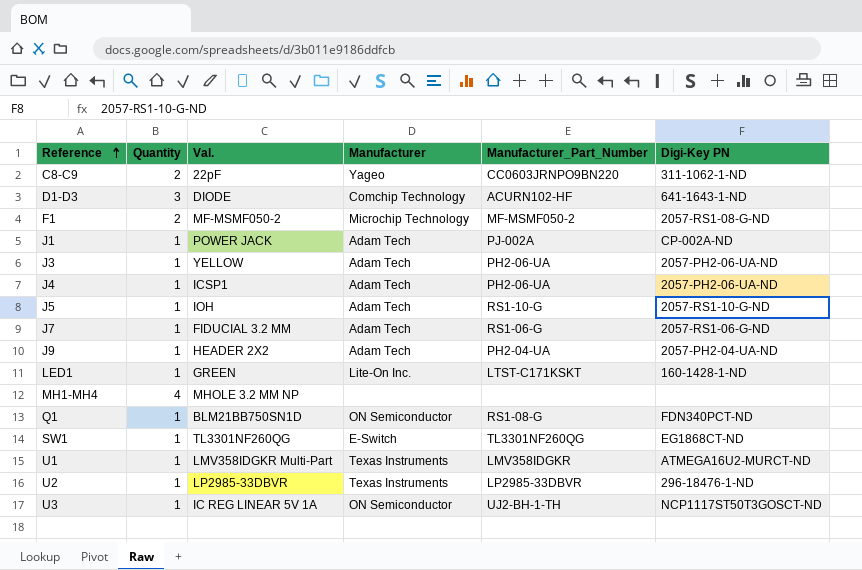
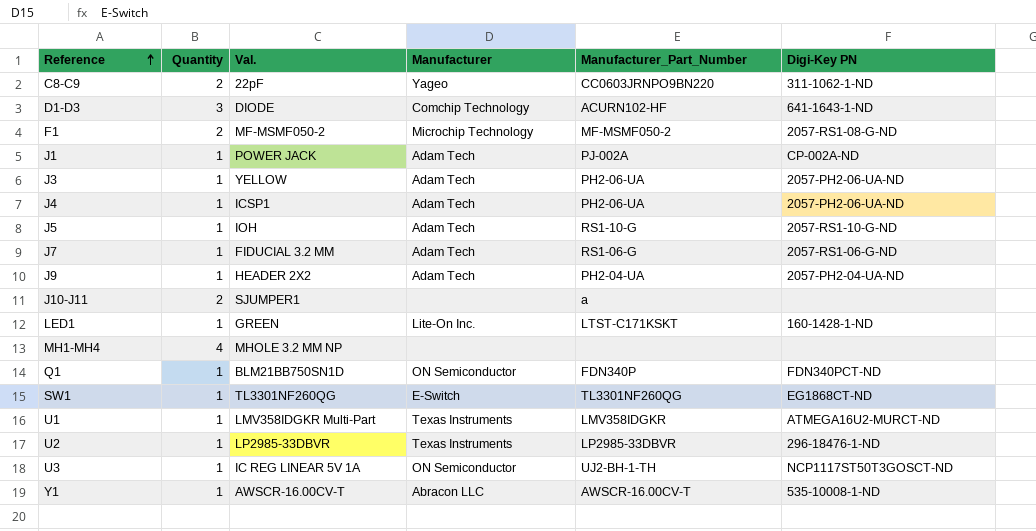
row J10-J11: none -> 2 | SJUMPER1 | none | a | none
Q1 | Manufacturer_Part_Number: RS1-08-G -> FDN340P
row Y1: none -> 1 | AWSCR-16.00CV-T | Abracon LLC | AWSCR-16.00CV-T | 535-10008-1-ND

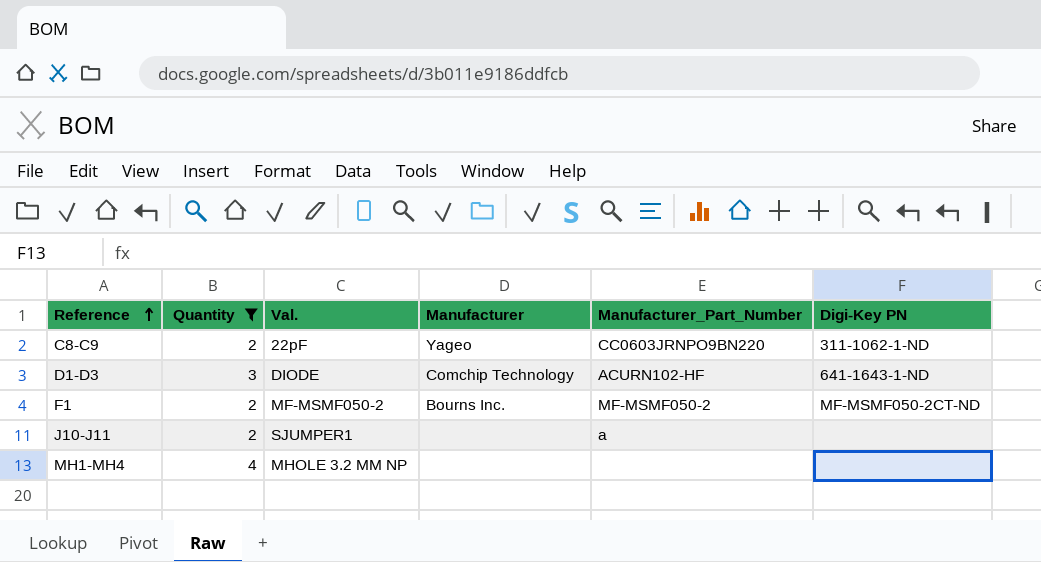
filter: none -> Quantity != 1
F1 | Manufacturer: Microchip Technology -> Bourns Inc.
F1 | Digi-Key PN: 2057-RS1-08-G-ND -> MF-MSMF050-2CT-ND

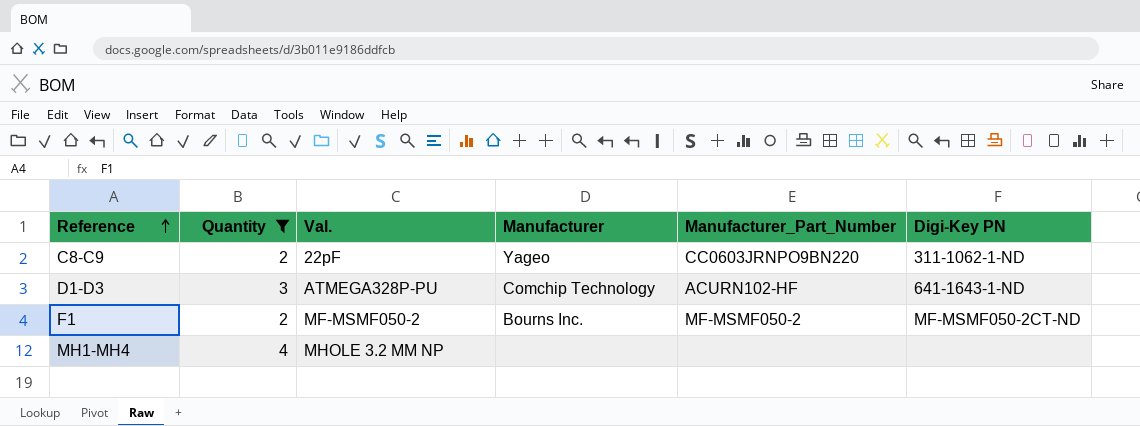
row J10-J11: 2 | SJUMPER1 | none | a | none -> none
D1-D3 | Val.: DIODE -> ATMEGA328P-PU

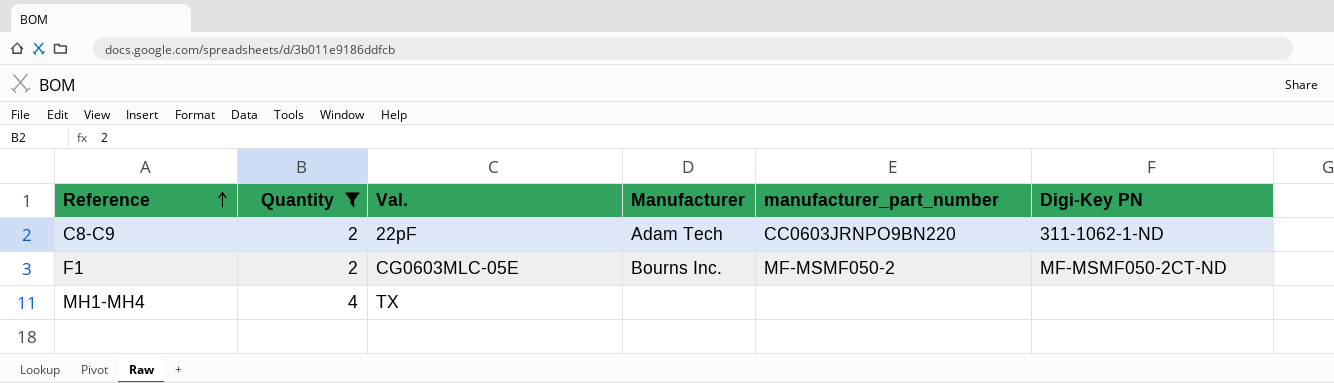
column name: Manufacturer_Part_Number -> manufacturer_part_number
row D1-D3: 3 | ATMEGA328P-PU | Comchip Technology | ACURN102-HF | 641-1643-1-ND -> none
C8-C9 | Manufacturer: Yageo -> Adam Tech
F1 | Val.: MF-MSMF050-2 -> CG0603MLC-05E
MH1-MH4 | Val.: MHOLE 3.2 MM NP -> TX

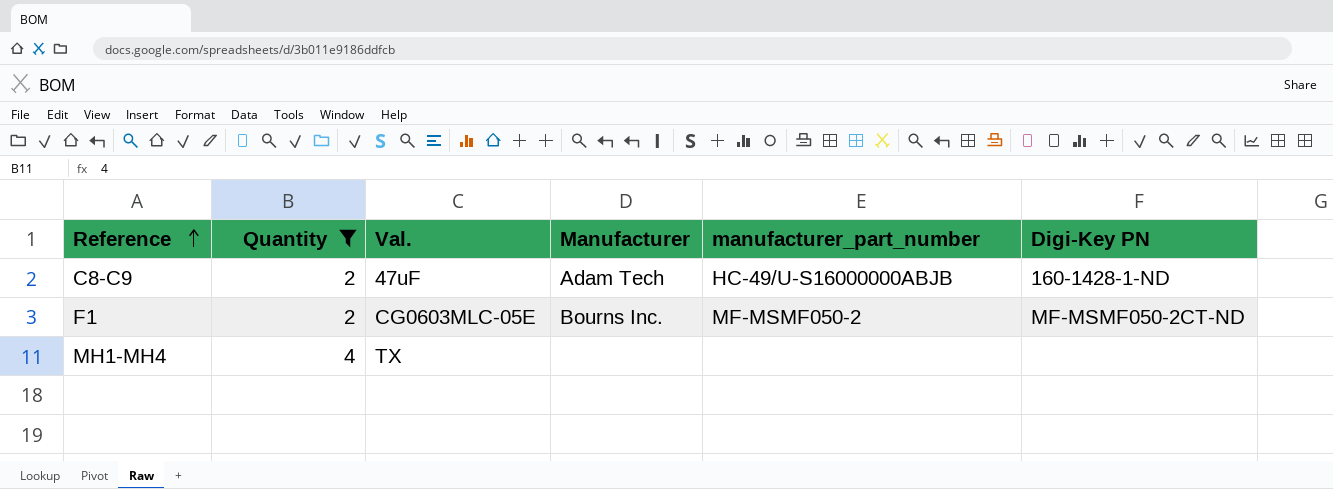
C8-C9 | Val.: 22pF -> 47uF
C8-C9 | manufacturer_part_number: CC0603JRNPO9BN220 -> HC-49/U-S16000000ABJB
C8-C9 | Digi-Key PN: 311-1062-1-ND -> 160-1428-1-ND

